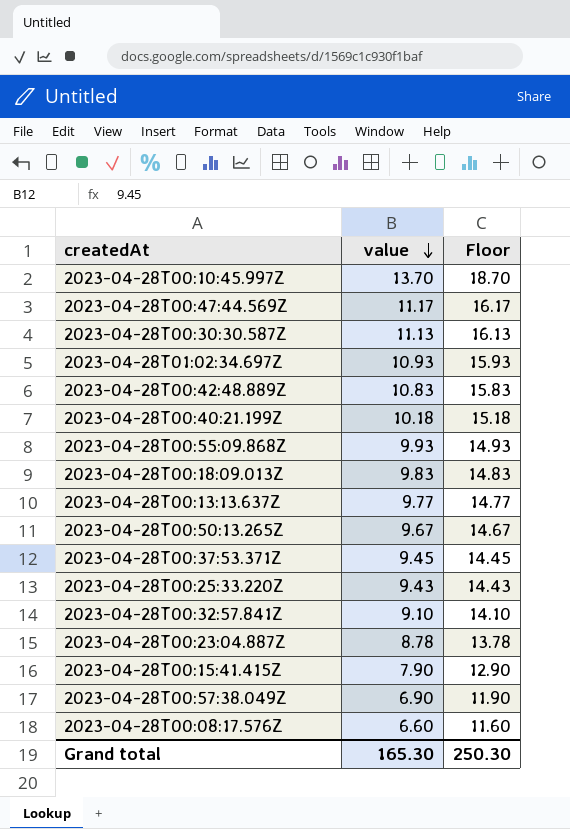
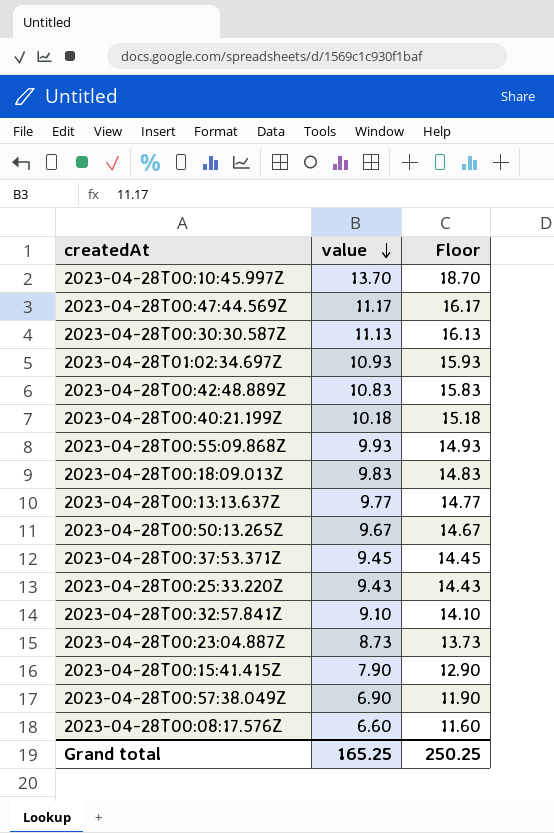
2023-04-28T00:23:04.887Z | value: 8.78 -> 8.73
2023-04-28T00:23:04.887Z | Floor: 13.78 -> 13.73
Grand total | value: 165.30 -> 165.25
Grand total | Floor: 250.30 -> 250.25

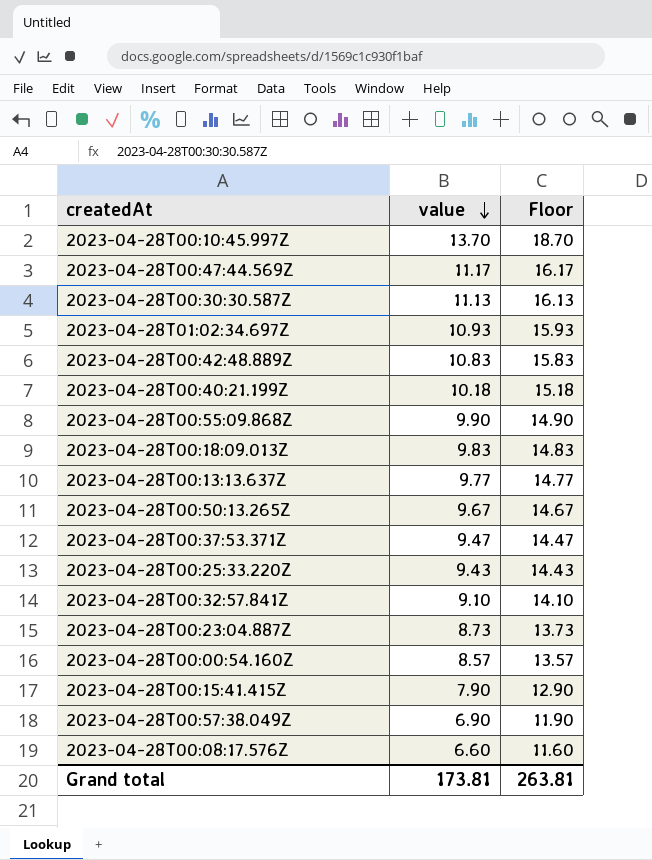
2023-04-28T00:55:09.868Z | value: 9.93 -> 9.90
2023-04-28T00:55:09.868Z | Floor: 14.93 -> 14.90
2023-04-28T00:37:53.371Z | value: 9.45 -> 9.47
2023-04-28T00:37:53.371Z | Floor: 14.45 -> 14.47
row 2023-04-28T00:00:54.160Z: none -> 8.57 | 13.57
Grand total | value: 165.25 -> 173.81
Grand total | Floor: 250.25 -> 263.81

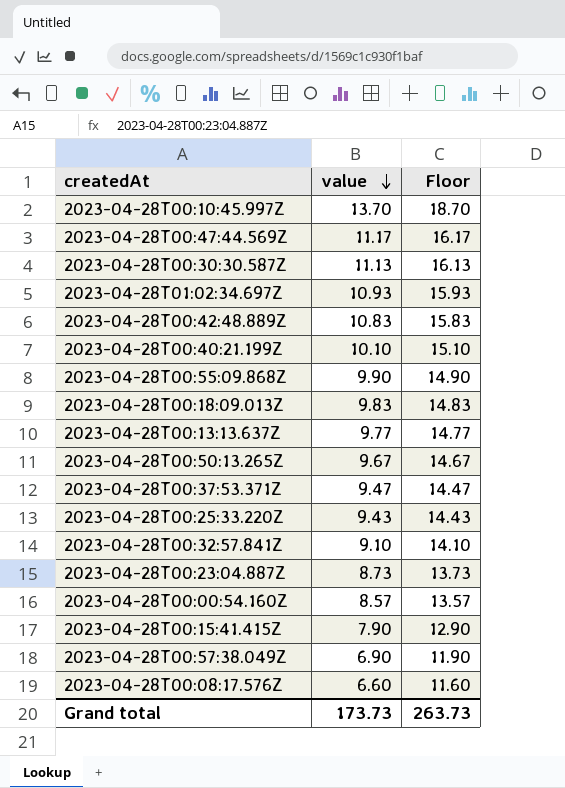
2023-04-28T00:40:21.199Z | value: 10.18 -> 10.10
2023-04-28T00:40:21.199Z | Floor: 15.18 -> 15.10
Grand total | value: 173.81 -> 173.73
Grand total | Floor: 263.81 -> 263.73

